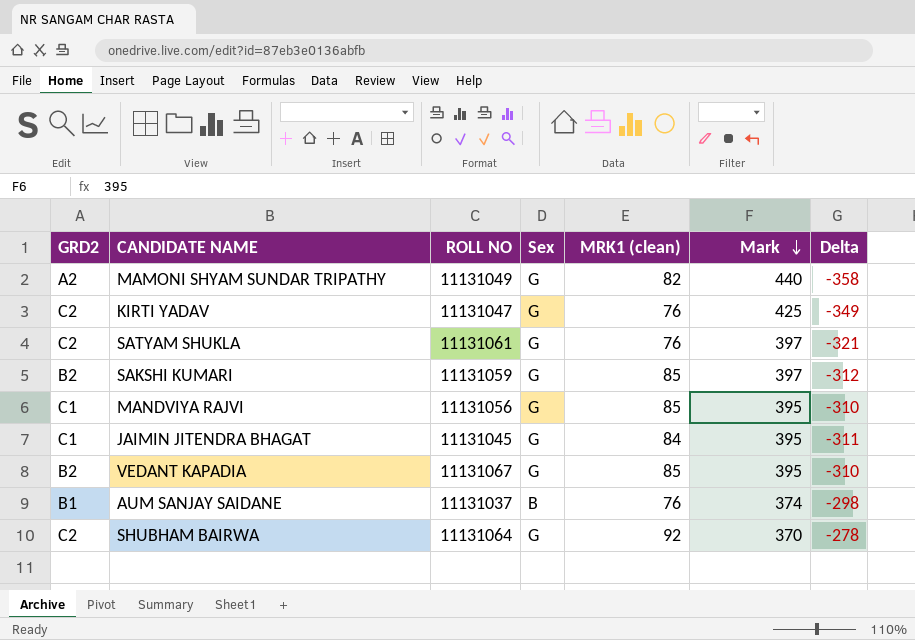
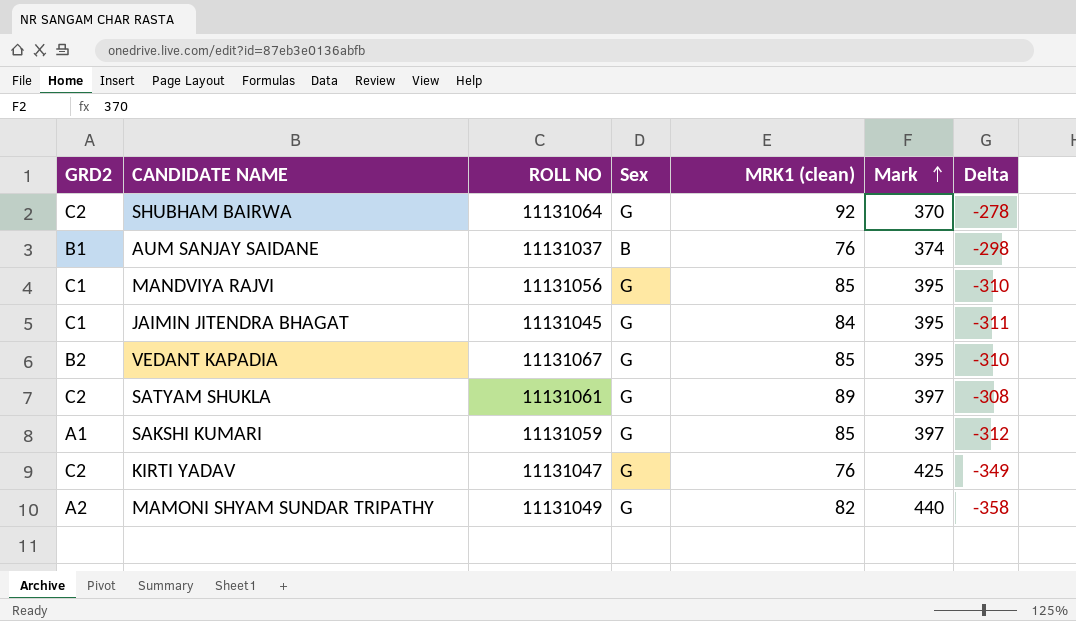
row order: Mark descending -> Mark ascending
SATYAM SHUKLA | MRK1 (clean): 76 -> 89
SATYAM SHUKLA | Delta: -321 -> -308
SAKSHI KUMARI | GRD2: B2 -> A1

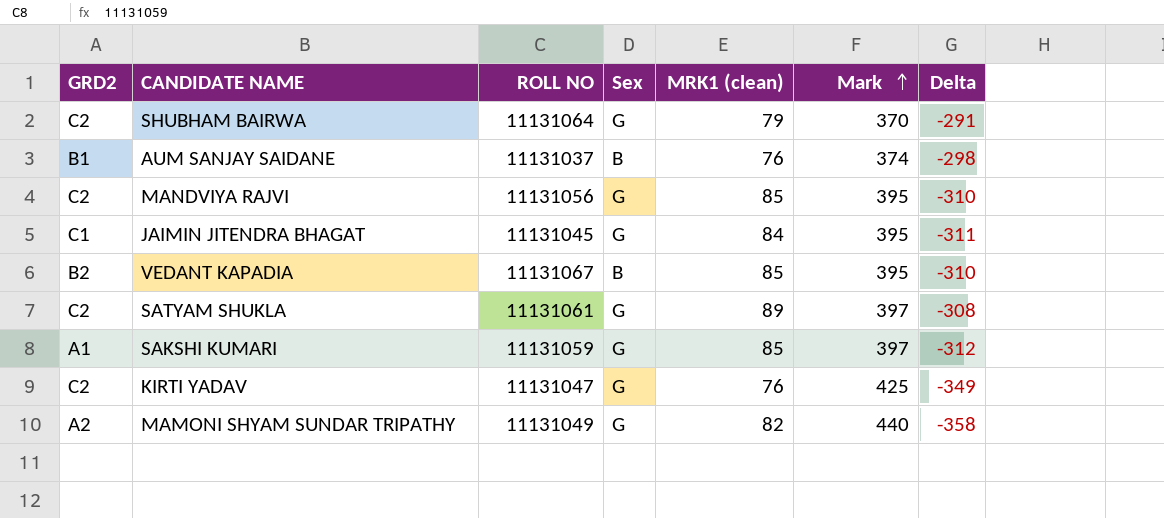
SHUBHAM BAIRWA | MRK1 (clean): 92 -> 79
SHUBHAM BAIRWA | Delta: -278 -> -291
MANDVIYA RAJVI | GRD2: C1 -> C2
VEDANT KAPADIA | Sex: G -> B

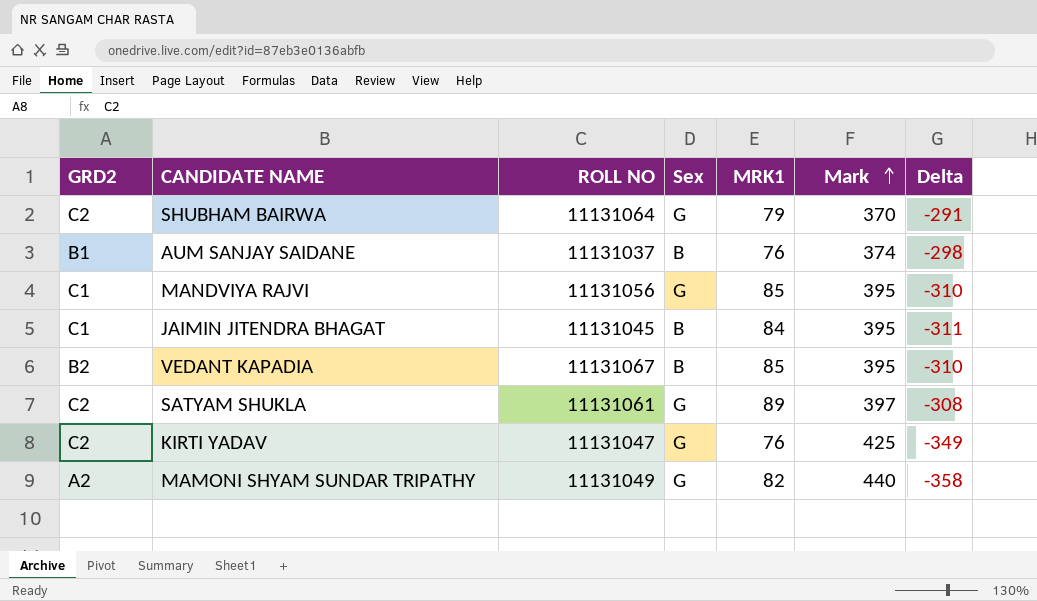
column name: MRK1 (clean) -> MRK1
row SAKSHI KUMARI: A1 | 11131059 | G | 85 | 397 | -312 -> none
MANDVIYA RAJVI | GRD2: C2 -> C1
JAIMIN JITENDRA BHAGAT | Sex: G -> B

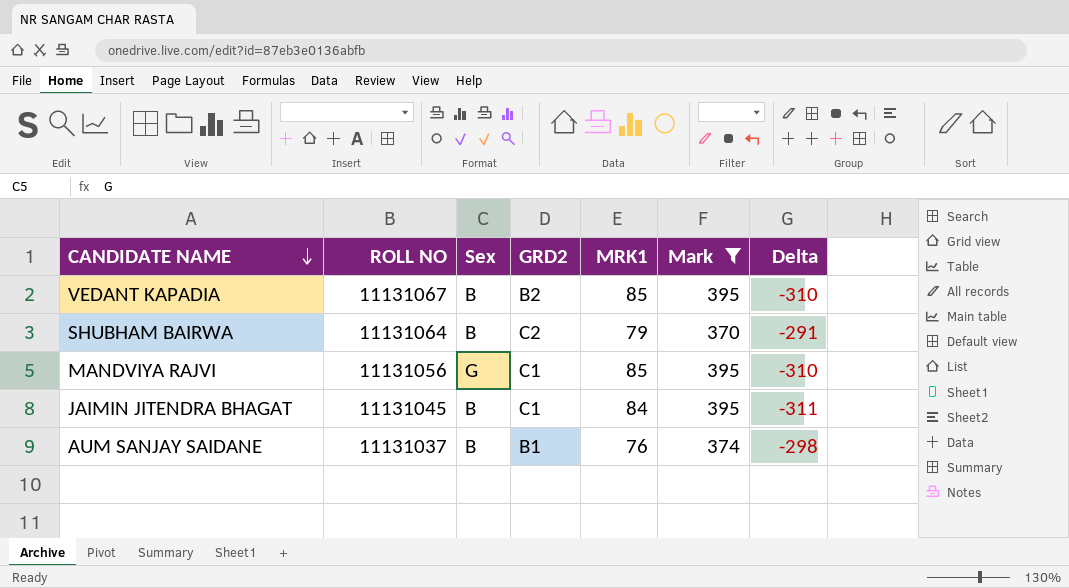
filter: none -> Mark <= 395
row order: Mark ascending -> CANDIDATE NAME descending
column GRD2 | position: 1 -> 4
SHUBHAM BAIRWA | Sex: G -> B

